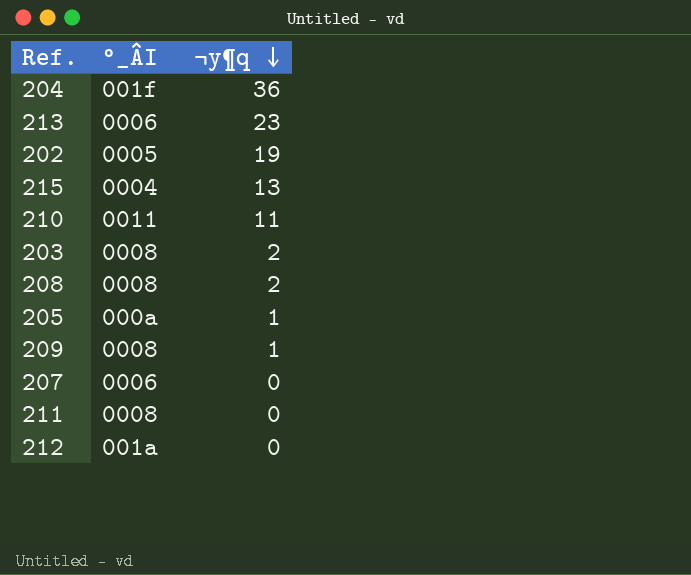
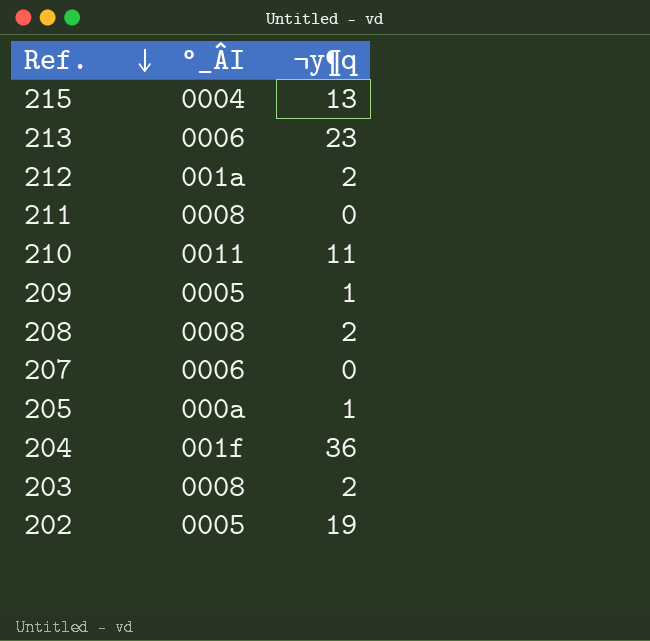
row order: ¬y¶q descending -> Ref. descending
212 | ¬y¶q: 0 -> 2
209 | °_ÂI: 0008 -> 0005

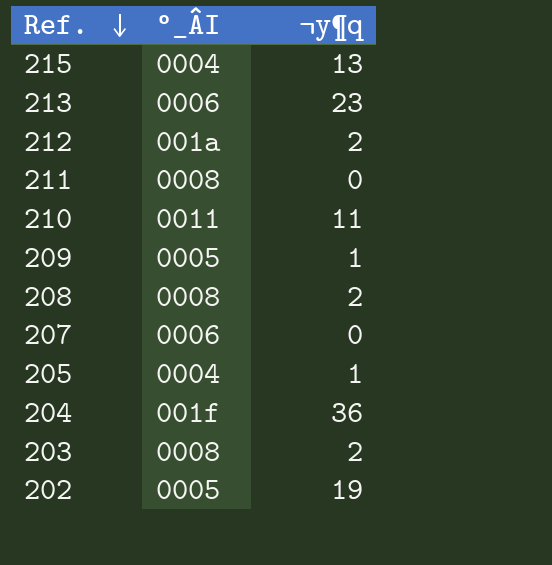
205 | °_ÂI: 000a -> 0004

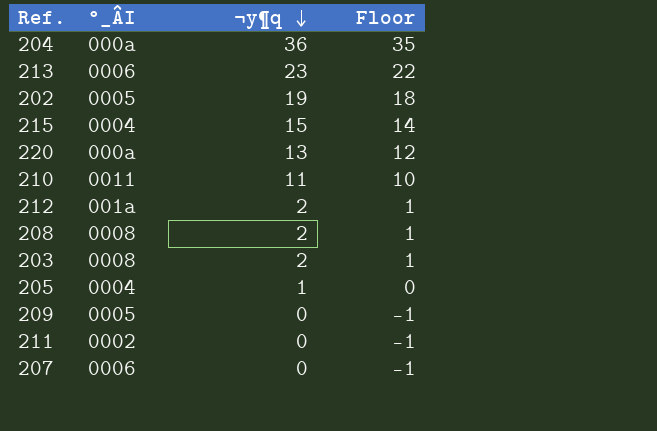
row order: Ref. descending -> ¬y¶q descending
column Floor | formula: none -> [¬y¶q] - 1
204 | °_ÂI: 001f -> 000a
215 | ¬y¶q: 13 -> 15
row 220: none -> 000a | 13 | 12
209 | ¬y¶q: 1 -> 0
211 | °_ÂI: 0008 -> 0002

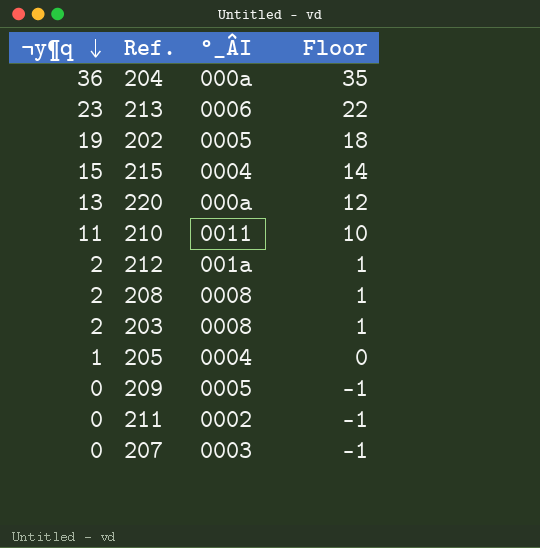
column ¬y¶q | position: 3 -> 1
207 | °_ÂI: 0006 -> 0003

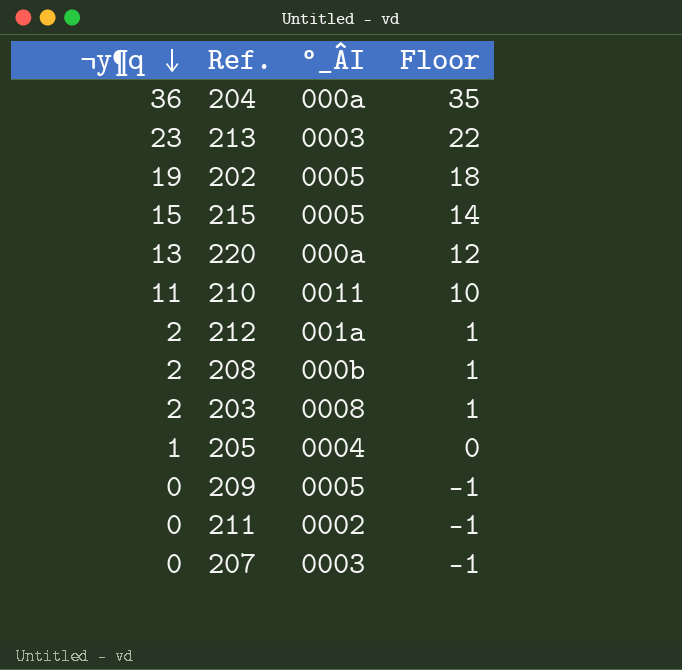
213 | °_ÂI: 0006 -> 0003
215 | °_ÂI: 0004 -> 0005
208 | °_ÂI: 0008 -> 000b

